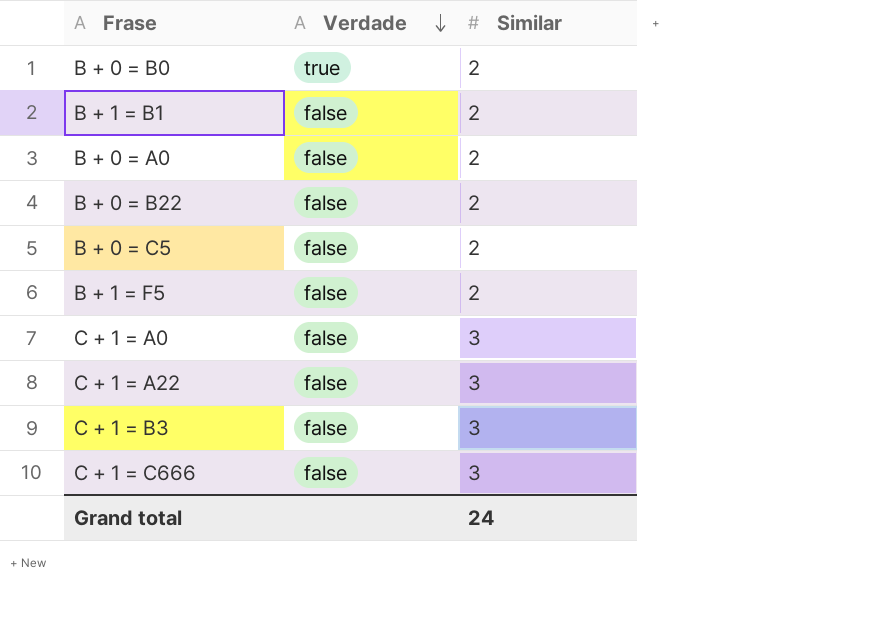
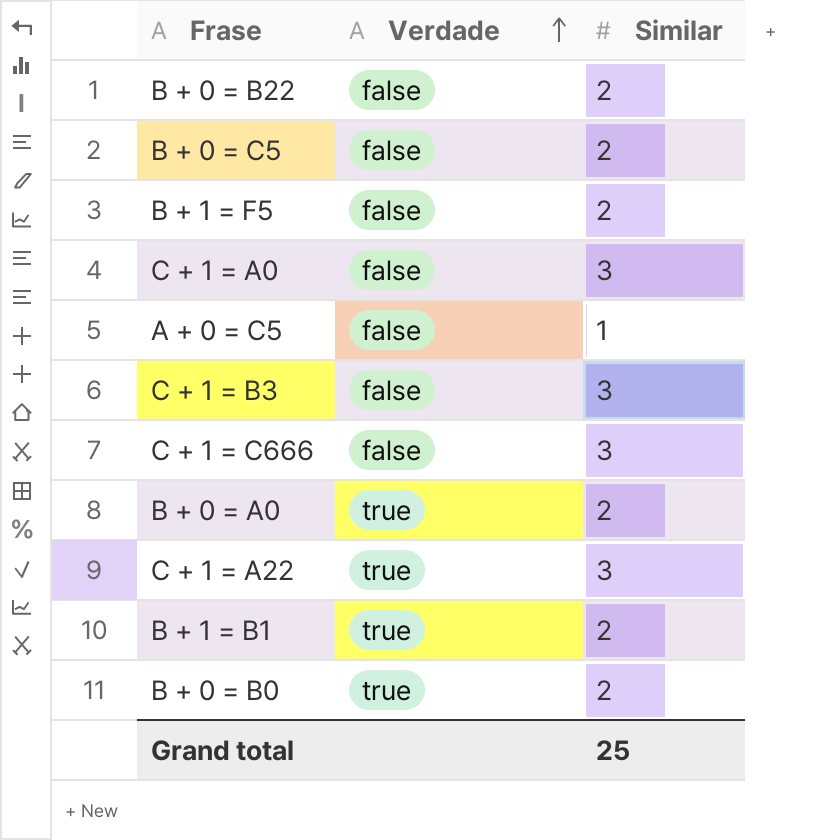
row order: Verdade descending -> Verdade ascending
row A + 0 = C5: none -> false | 1
B + 0 = A0 | Verdade: false -> true
C + 1 = A22 | Verdade: false -> true
B + 1 = B1 | Verdade: false -> true
Grand total | Similar: 24 -> 25

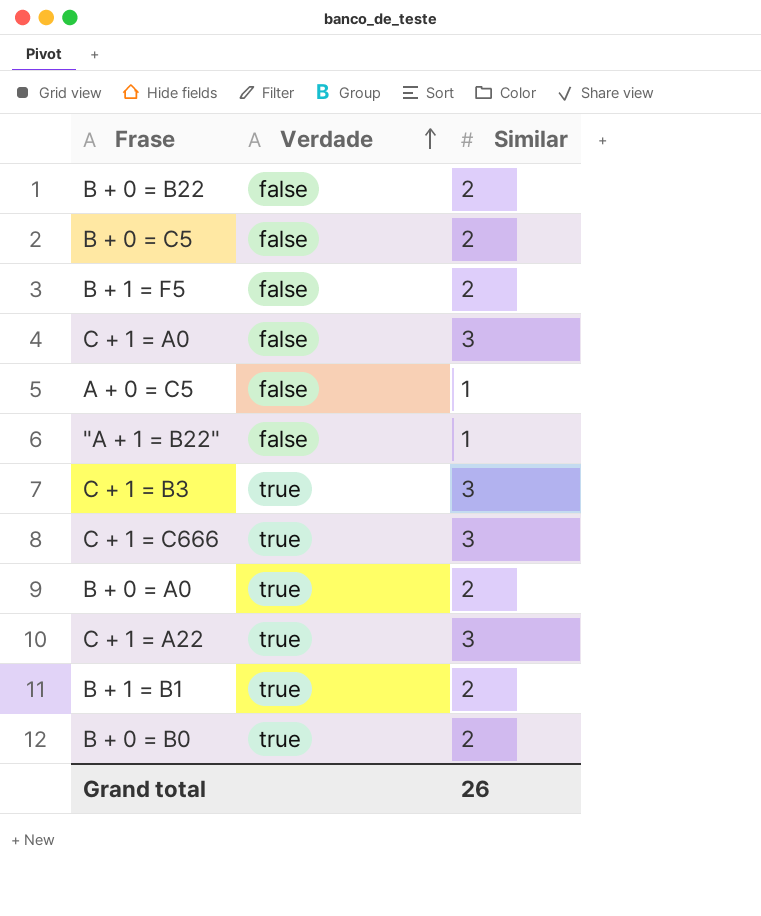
row "A + 1 = B22": none -> false | 1
C + 1 = B3 | Verdade: false -> true
C + 1 = C666 | Verdade: false -> true
Grand total | Similar: 25 -> 26

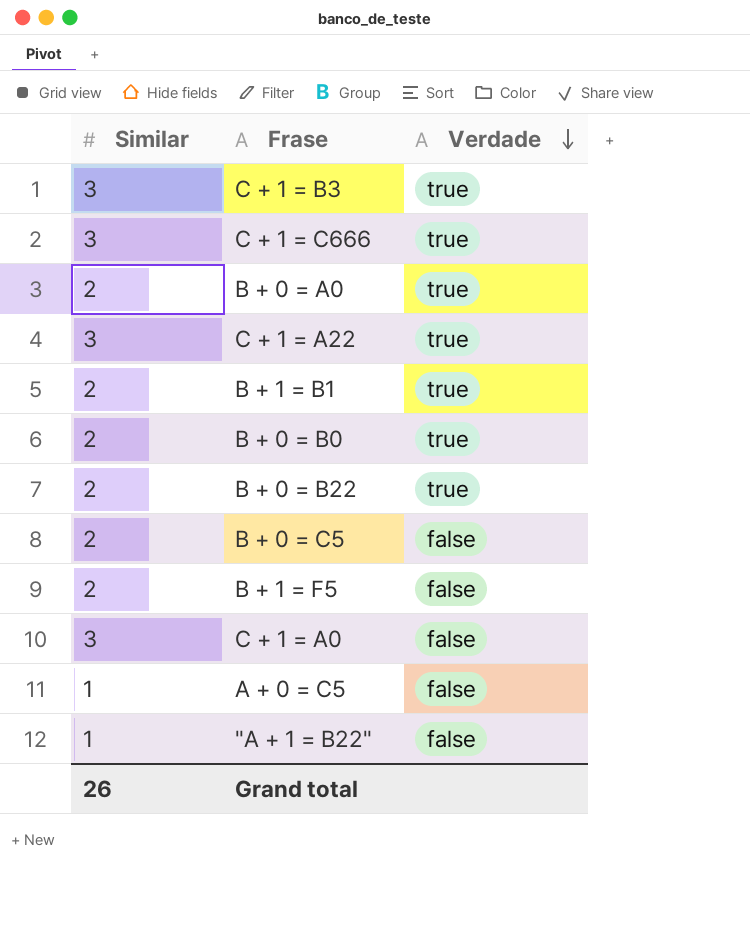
row order: Verdade ascending -> Verdade descending
column Similar | position: 3 -> 1
B + 0 = B22 | Verdade: false -> true

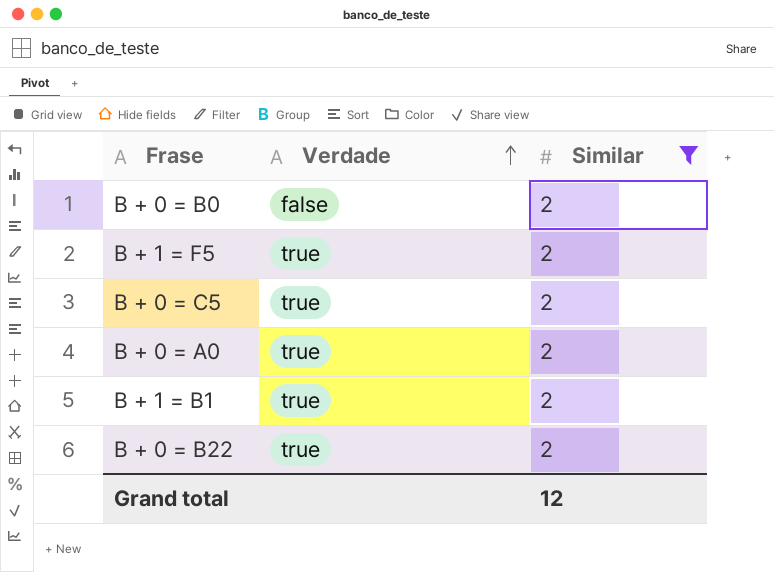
filter: none -> Similar = 2
row order: Verdade descending -> Verdade ascending
column Similar | position: 1 -> 3
B + 0 = B0 | Verdade: true -> false
B + 1 = F5 | Verdade: false -> true
B + 0 = C5 | Verdade: false -> true
Grand total | Similar: 26 -> 12

